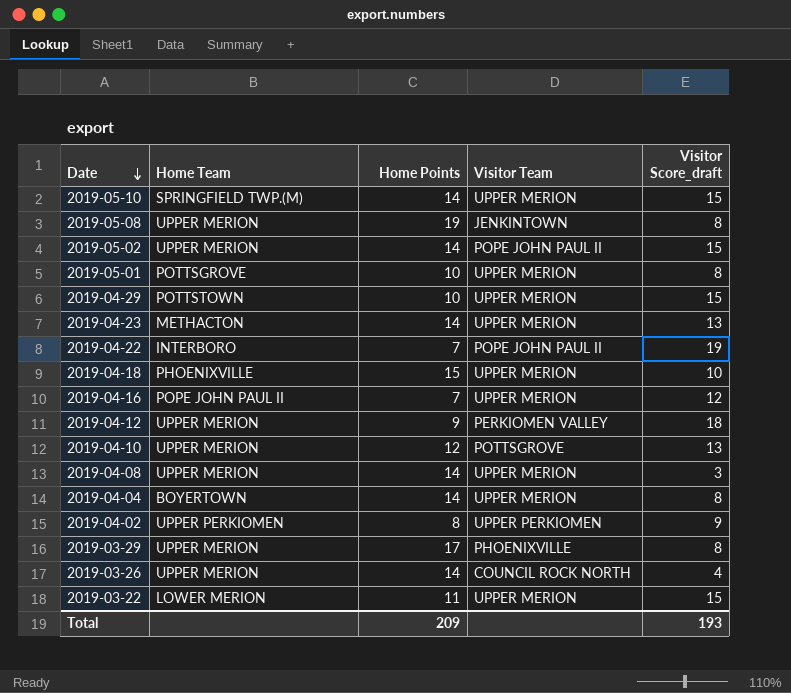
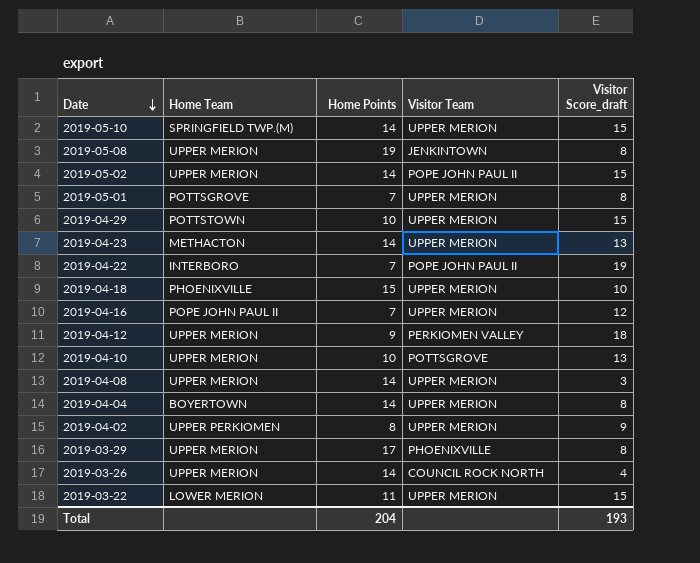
2019-05-01 | Home Points: 10 -> 7
2019-04-10 | Home Points: 12 -> 10
2019-04-02 | Visitor Team: UPPER PERKIOMEN -> UPPER MERION
Total | Home Points: 209 -> 204

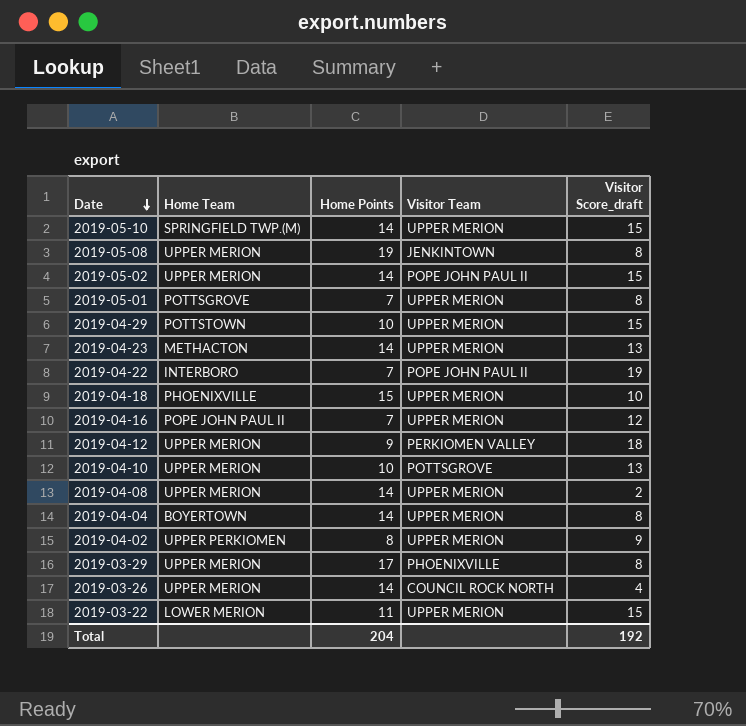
2019-04-08 | Visitor Score_draft: 3 -> 2
Total | Visitor Score_draft: 193 -> 192

